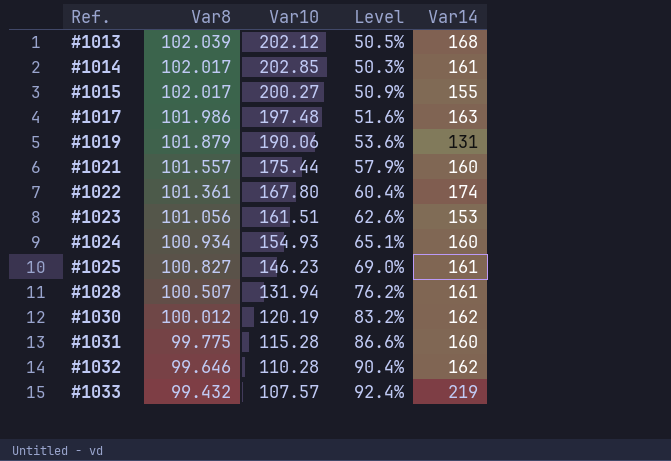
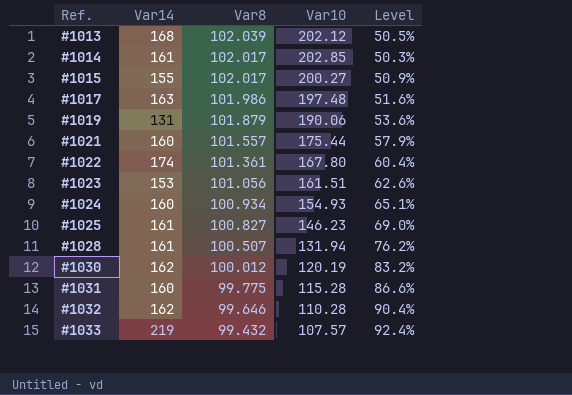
column Var14 | position: 5 -> 2

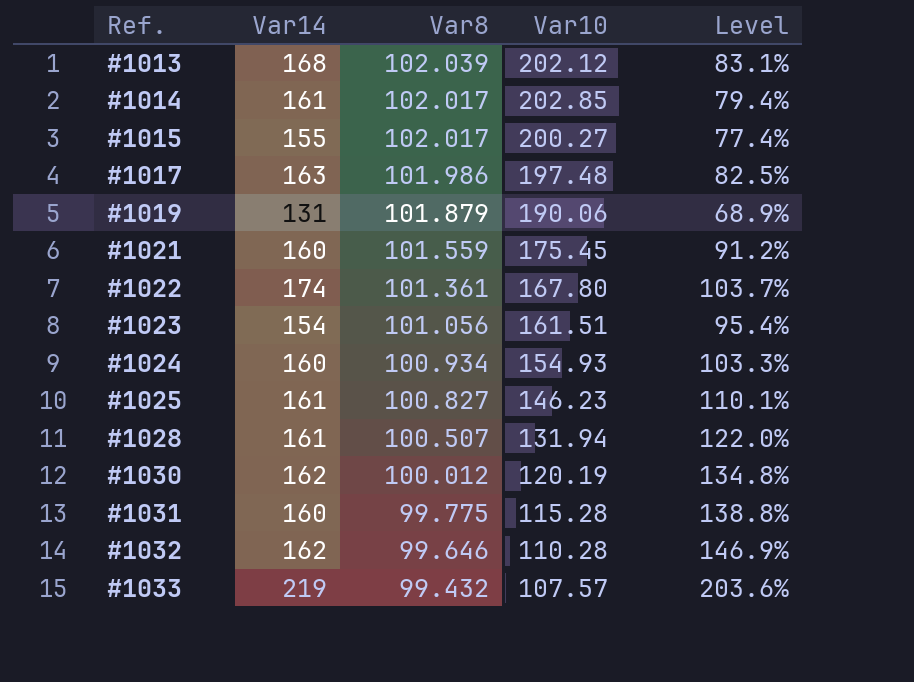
column Level | formula: [Var8] / [Var10] -> [Var14] / [Var10]
#1021 | Var8: 101.557 -> 101.559
#1021 | Var10: 175.44 -> 175.45
#1023 | Var14: 153 -> 154

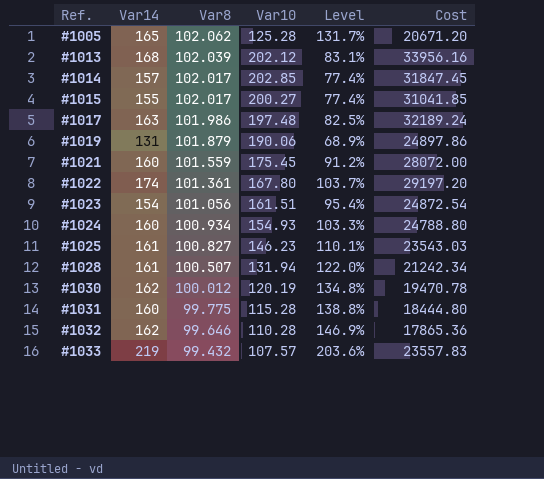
column Cost | formula: none -> [Var14] * [Var10]
row #1005: none -> 165 | 102.062 | 125.28 | 131.7% | 20671.20
#1014 | Var14: 161 -> 157
#1014 | Level: 79.4% -> 77.4%

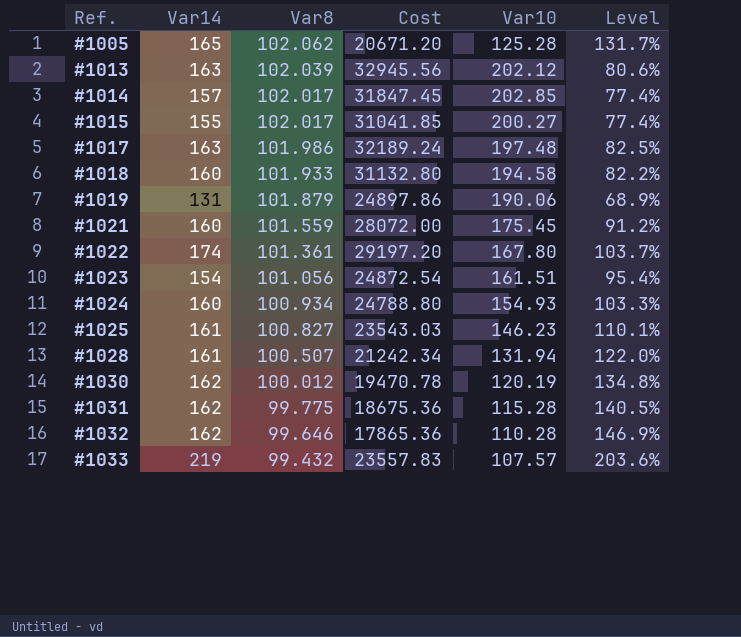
column Cost | position: 6 -> 4
#1013 | Var14: 168 -> 163
#1013 | Cost: 33956.16 -> 32945.56
#1013 | Level: 83.1% -> 80.6%
row #1018: none -> 160 | 101.933 | 31132.80 | 194.58 | 82.2%
#1031 | Var14: 160 -> 162
#1031 | Cost: 18444.80 -> 18675.36
#1031 | Level: 138.8% -> 140.5%

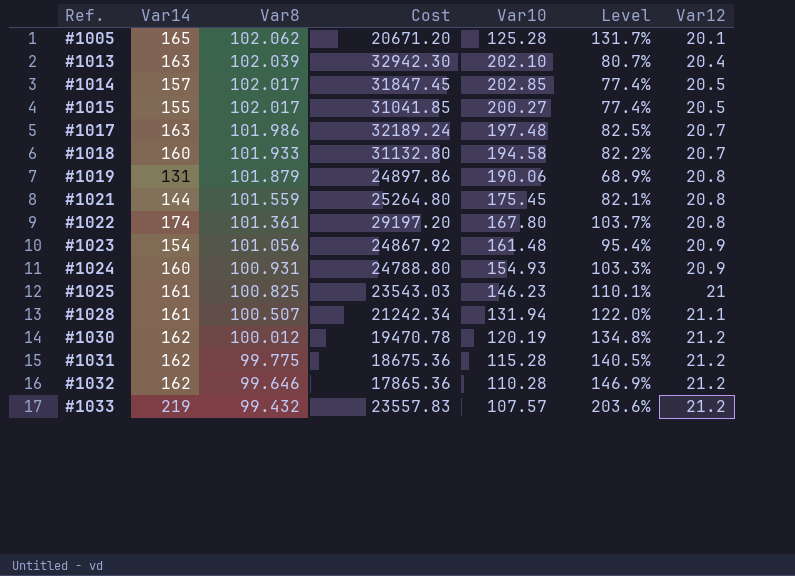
column Var12 | position: none -> 7
#1013 | Cost: 32945.56 -> 32942.30
#1013 | Var10: 202.12 -> 202.10
#1013 | Level: 80.6% -> 80.7%
#1021 | Var14: 160 -> 144
#1021 | Cost: 28072.00 -> 25264.80
#1021 | Level: 91.2% -> 82.1%
#1023 | Cost: 24872.54 -> 24867.92
#1023 | Var10: 161.51 -> 161.48
#1024 | Var8: 100.934 -> 100.931
#1025 | Var8: 100.827 -> 100.825

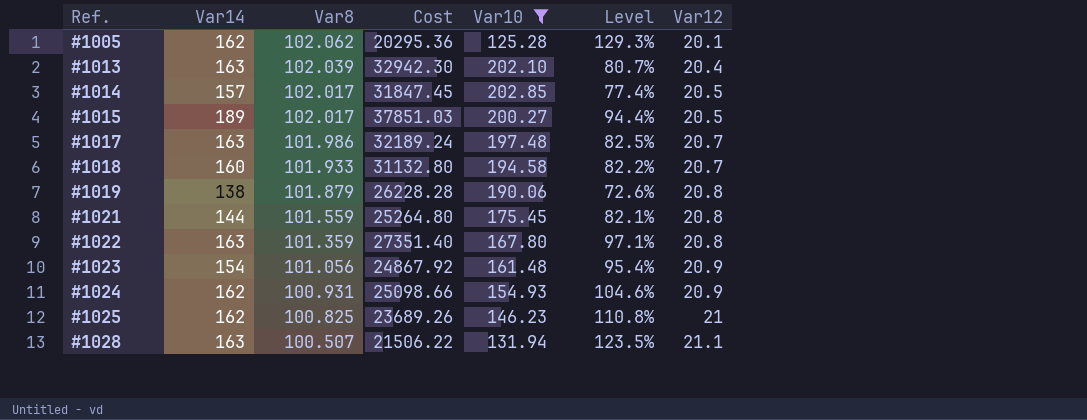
filter: none -> Var10 >= 125.28
#1005 | Var14: 165 -> 162
#1005 | Cost: 20671.20 -> 20295.36
#1005 | Level: 131.7% -> 129.3%
#1015 | Var14: 155 -> 189
#1015 | Cost: 31041.85 -> 37851.03
#1015 | Level: 77.4% -> 94.4%
#1019 | Var14: 131 -> 138
#1019 | Cost: 24897.86 -> 26228.28
#1019 | Level: 68.9% -> 72.6%
#1022 | Var14: 174 -> 163
#1022 | Var8: 101.361 -> 101.359
#1022 | Cost: 29197.20 -> 27351.40
#1022 | Level: 103.7% -> 97.1%
#1024 | Var14: 160 -> 162
#1024 | Cost: 24788.80 -> 25098.66
#1024 | Level: 103.3% -> 104.6%
#1025 | Var14: 161 -> 162
#1025 | Cost: 23543.03 -> 23689.26
#1025 | Level: 110.1% -> 110.8%
#1028 | Var14: 161 -> 163
#1028 | Cost: 21242.34 -> 21506.22
#1028 | Level: 122.0% -> 123.5%

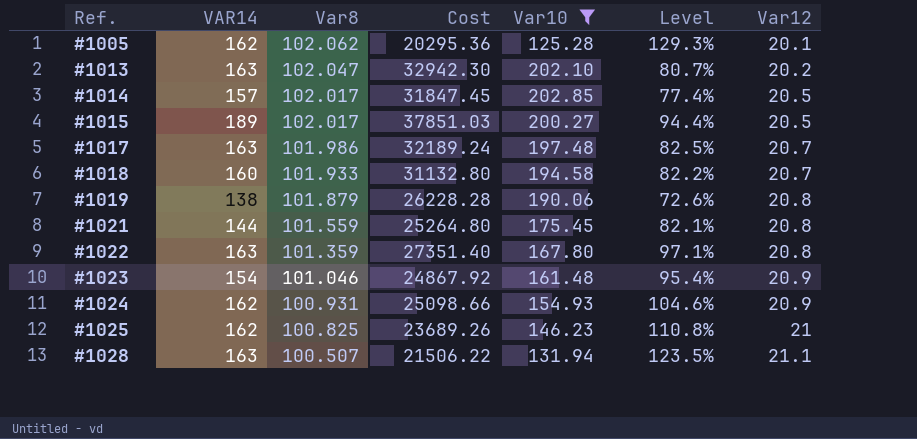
column name: Var14 -> VAR14
#1013 | Var8: 102.039 -> 102.047
#1013 | Var12: 20.4 -> 20.2
#1023 | Var8: 101.056 -> 101.046

